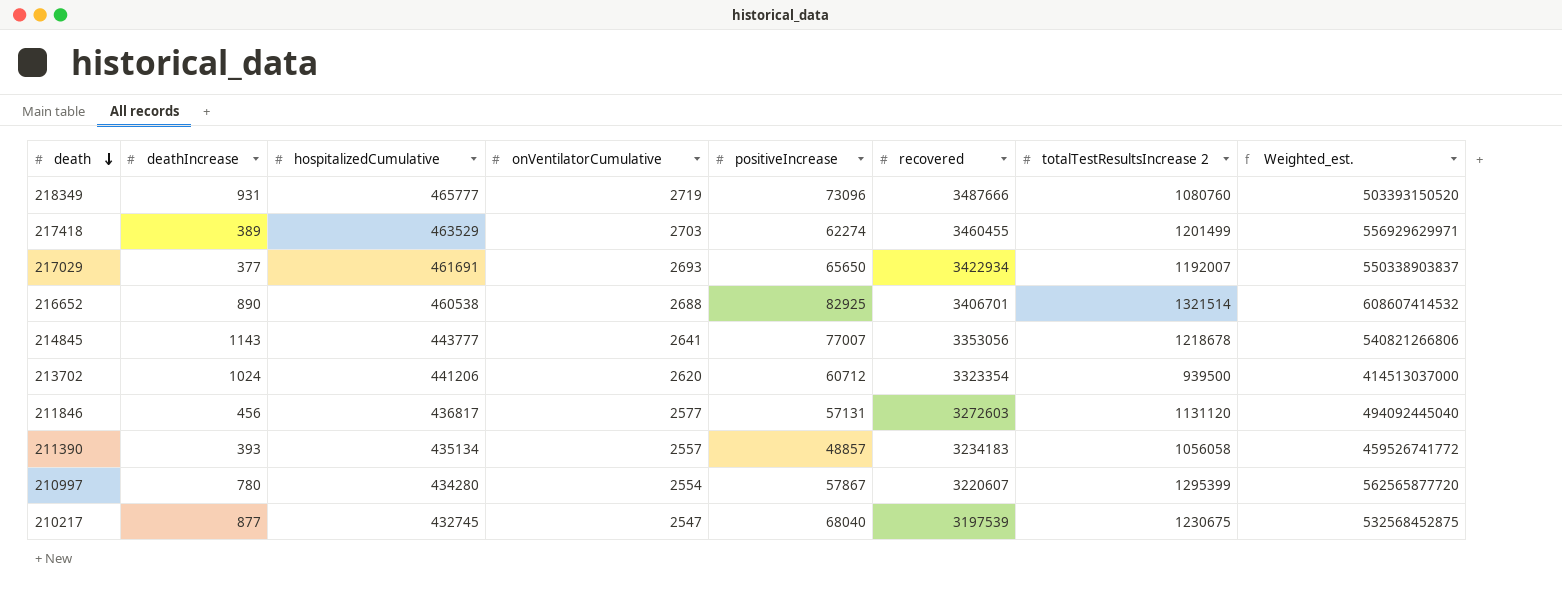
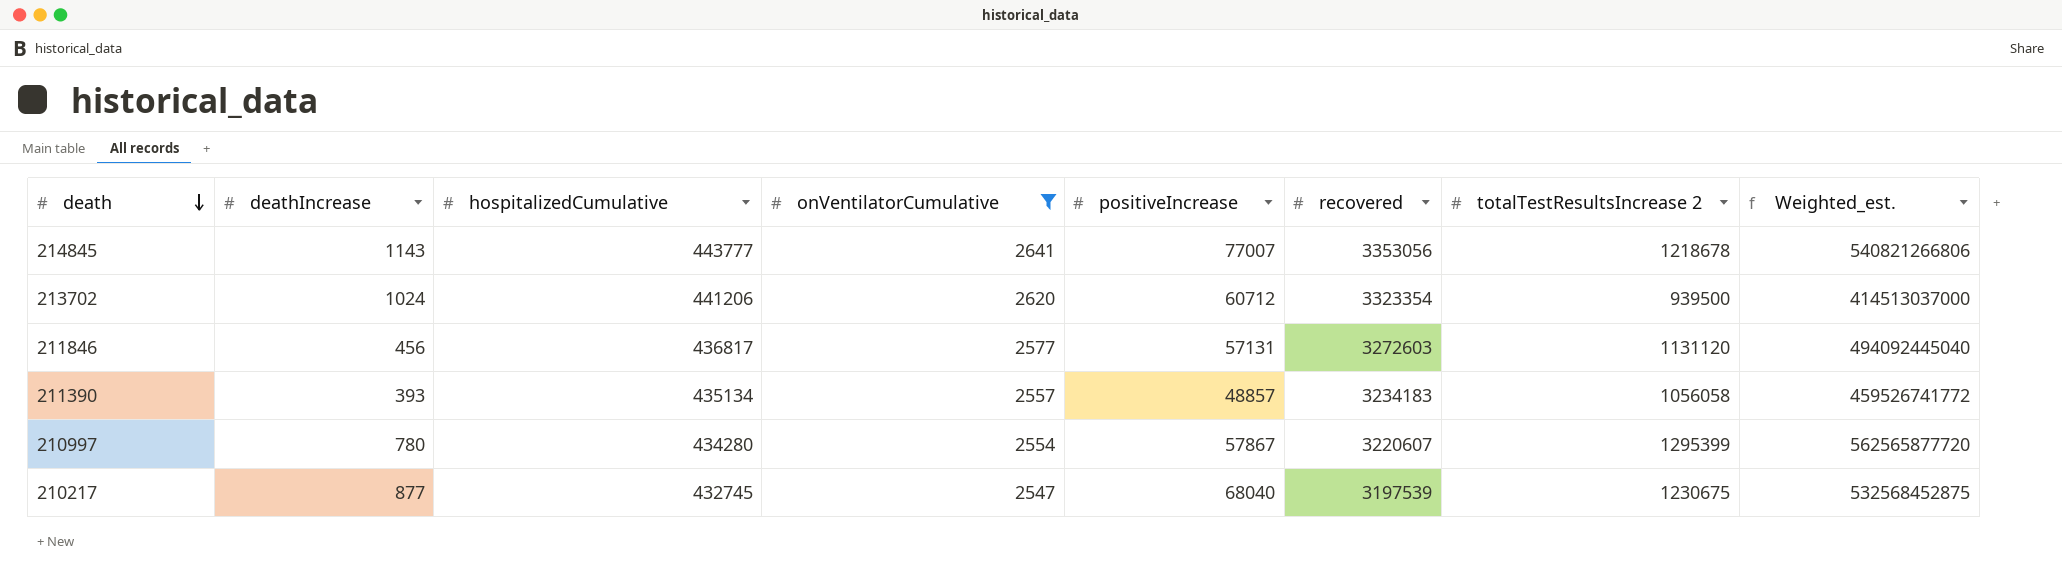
filter: none -> onVentilatorCumulative <= 2641

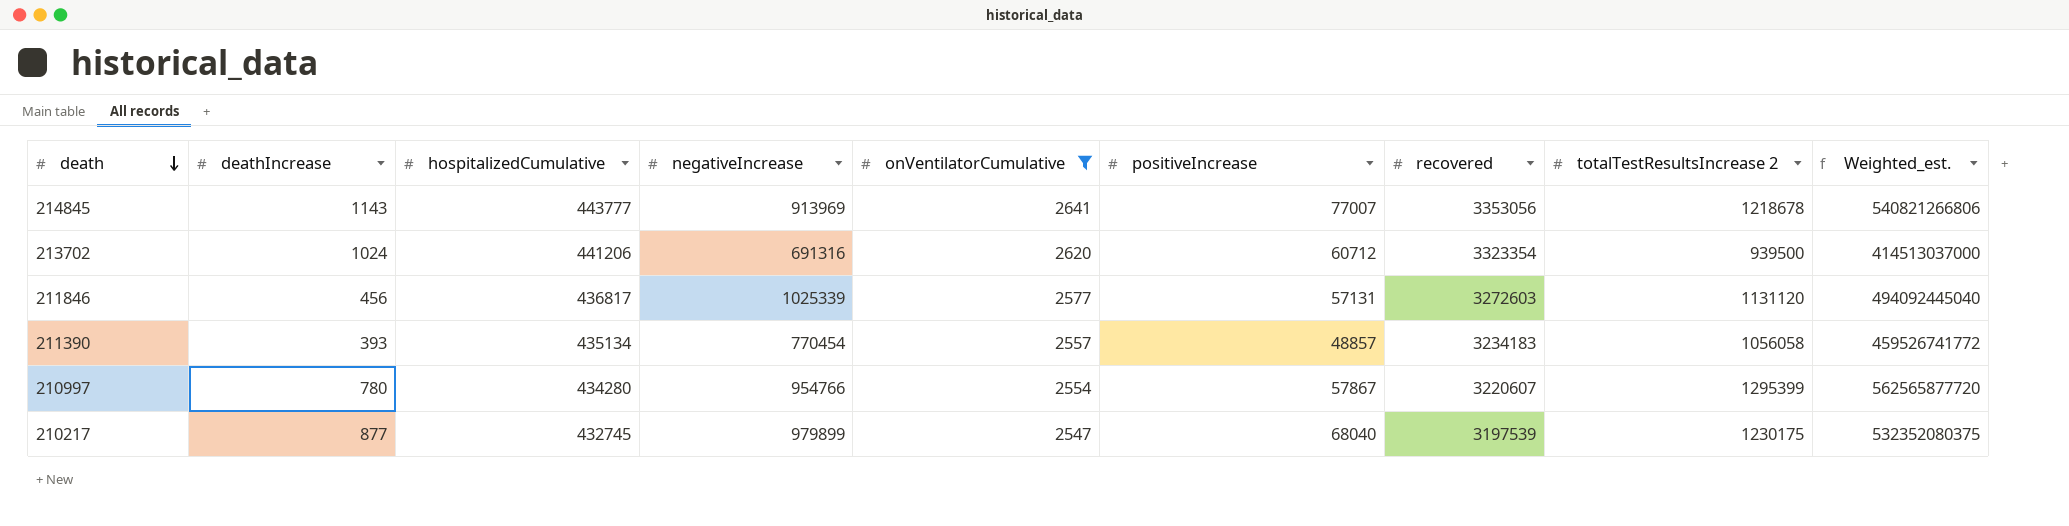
column negativeIncrease | position: none -> 4
210217 | totalTestResultsIncrease 2: 1230675 -> 1230175
210217 | Weighted_est.: 532568452875 -> 532352080375

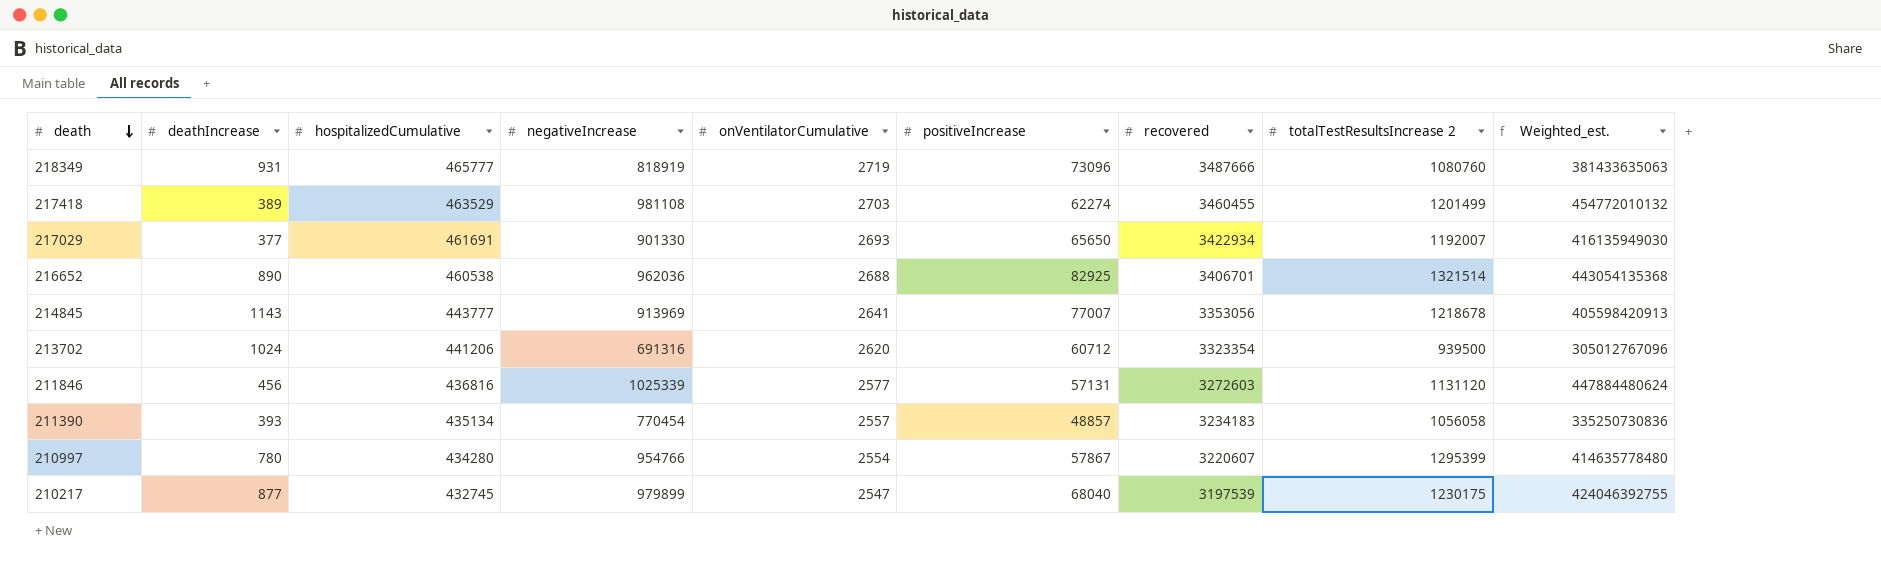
filter: onVentilatorCumulative <= 2641 -> none
column Weighted_est. | formula: [hospitalizedCumulative] * [totalTestResultsIncrease 2] -> [hospitalizedCumulative] * [negativeIncrease]
211846 | hospitalizedCumulative: 436817 -> 436816

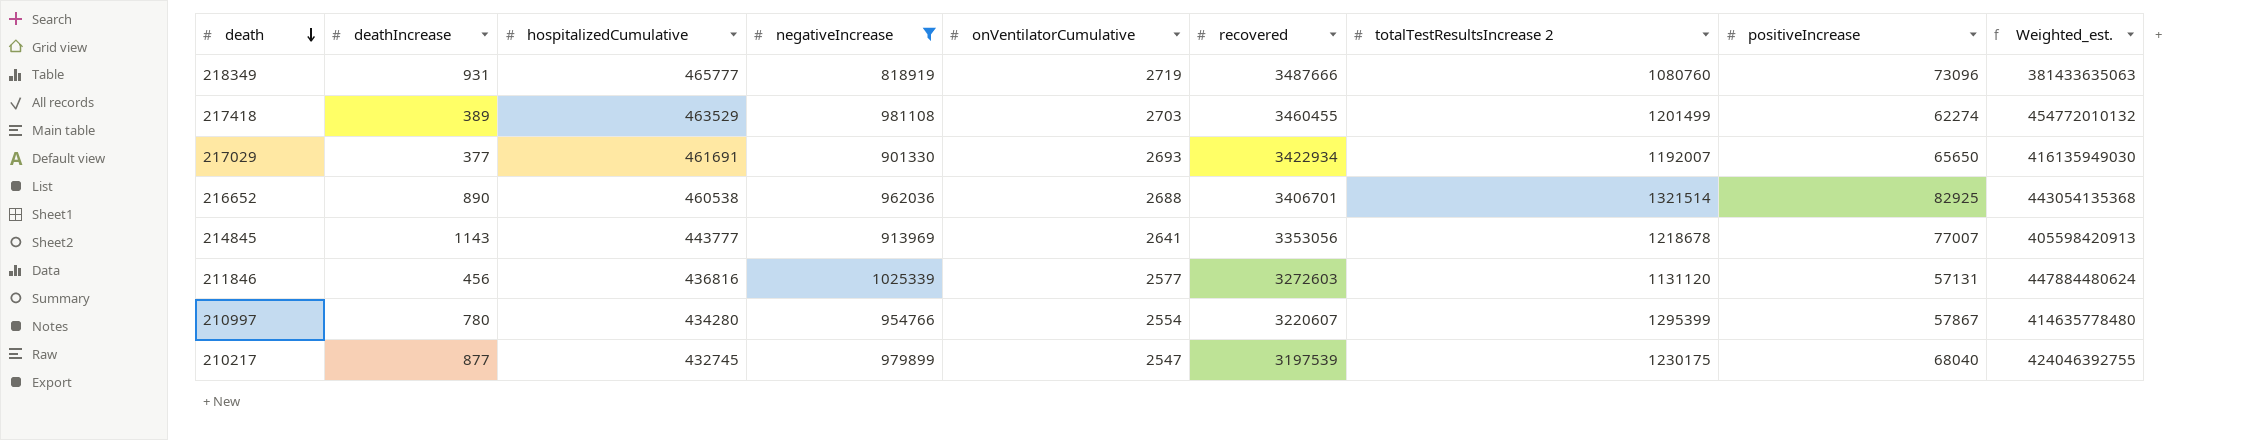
filter: none -> negativeIncrease >= 818919
column positiveIncrease | position: 6 -> 8

